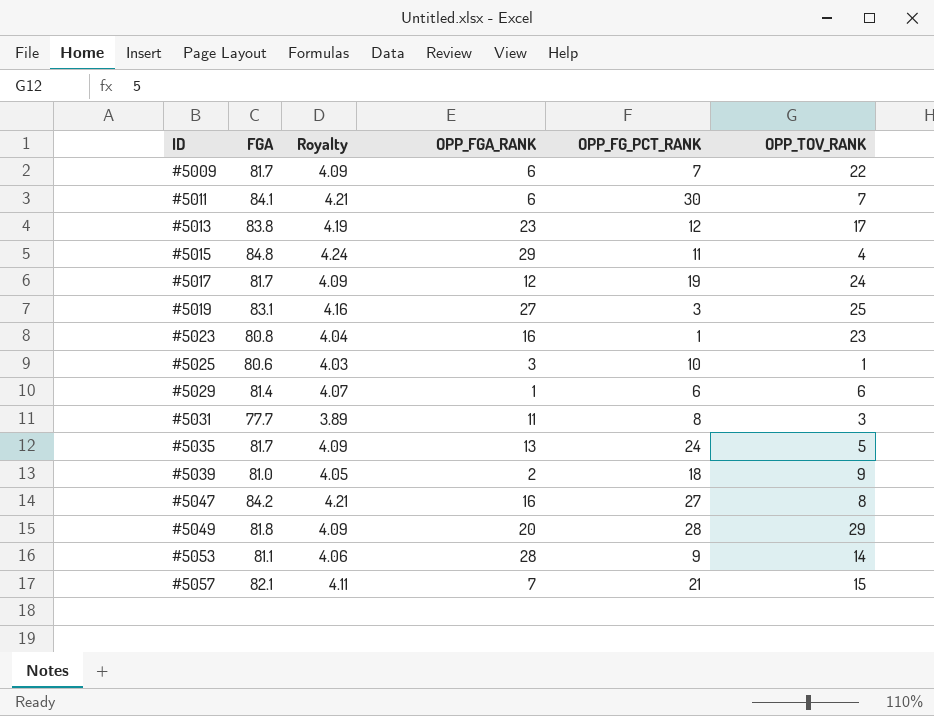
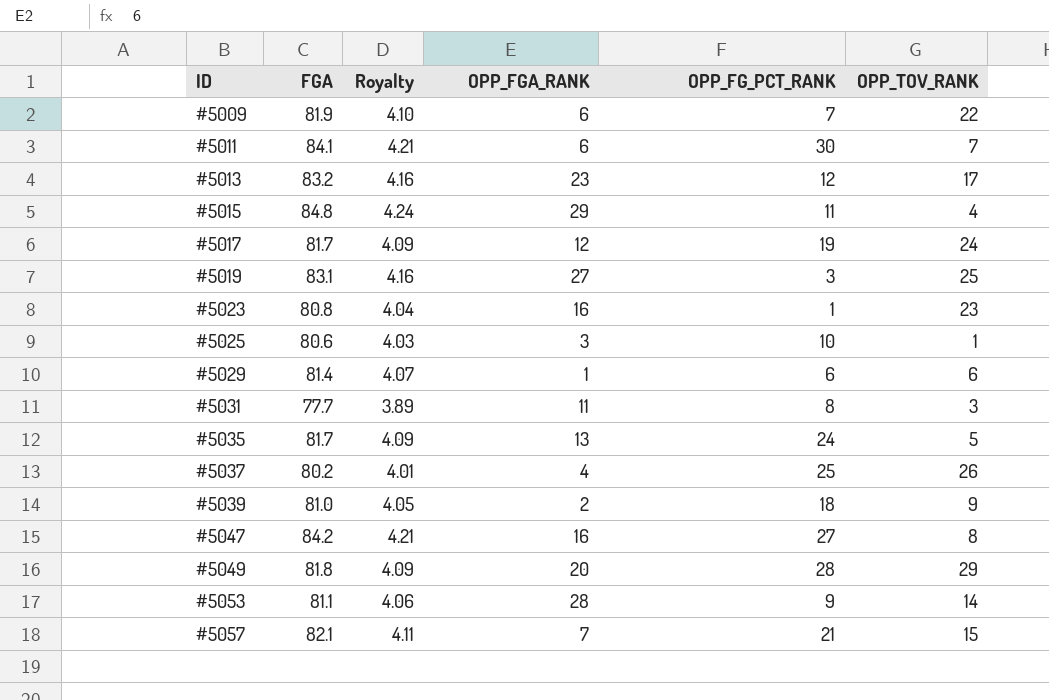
#5009 | FGA: 81.7 -> 81.9
#5009 | Royalty: 4.09 -> 4.10
#5013 | FGA: 83.8 -> 83.2
#5013 | Royalty: 4.19 -> 4.16
row #5037: none -> 80.2 | 4.01 | 4 | 25 | 26

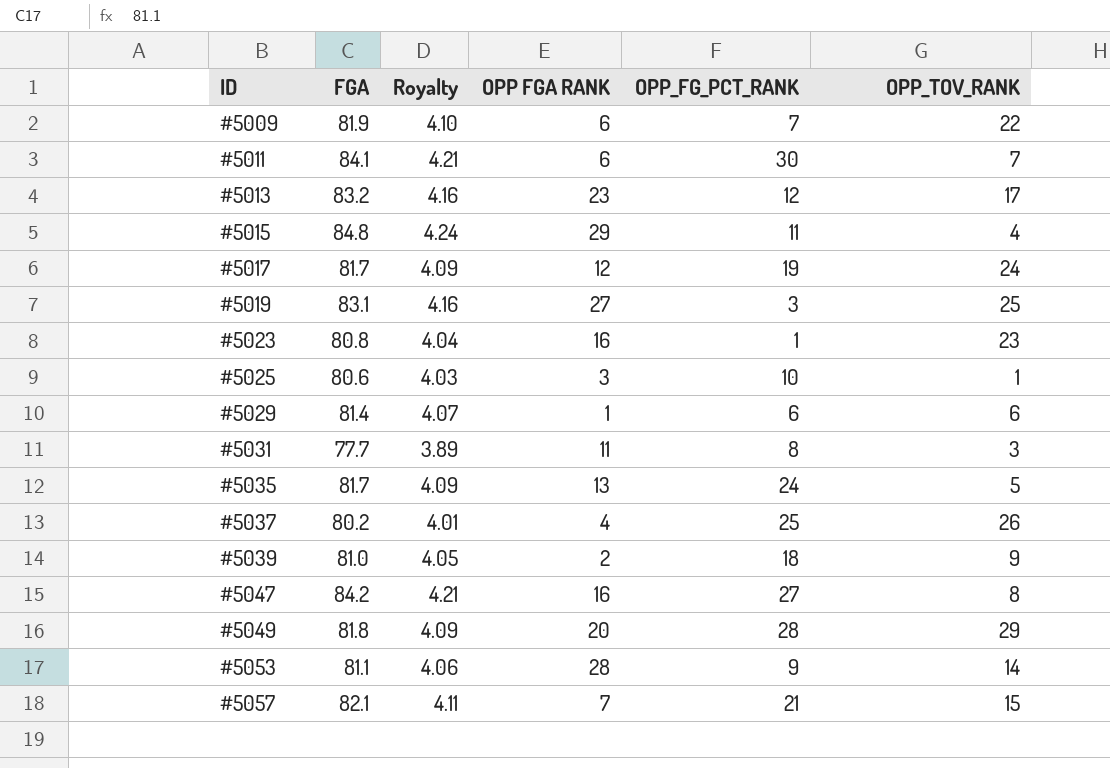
column name: OPP_FGA_RANK -> OPP FGA RANK

